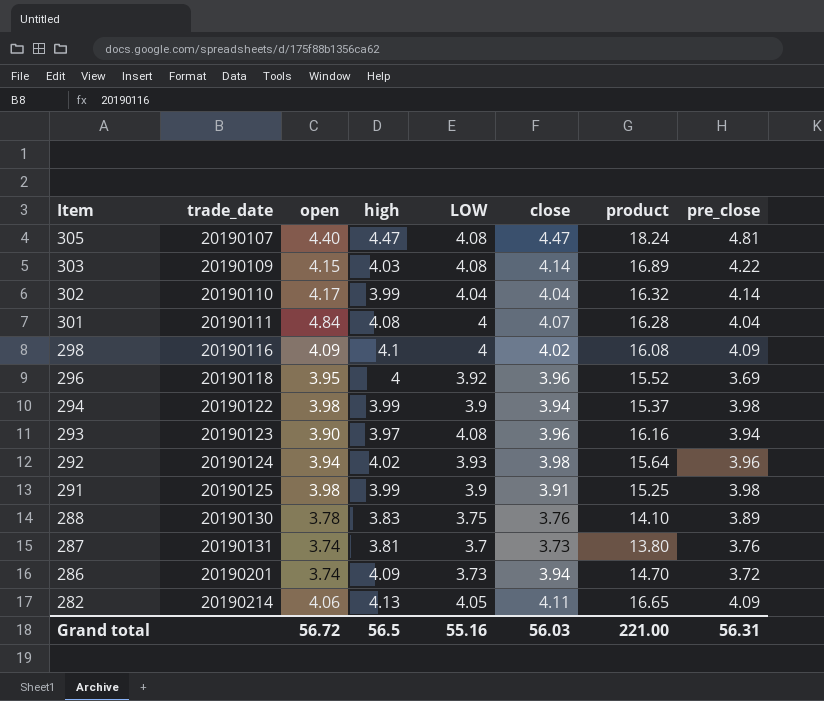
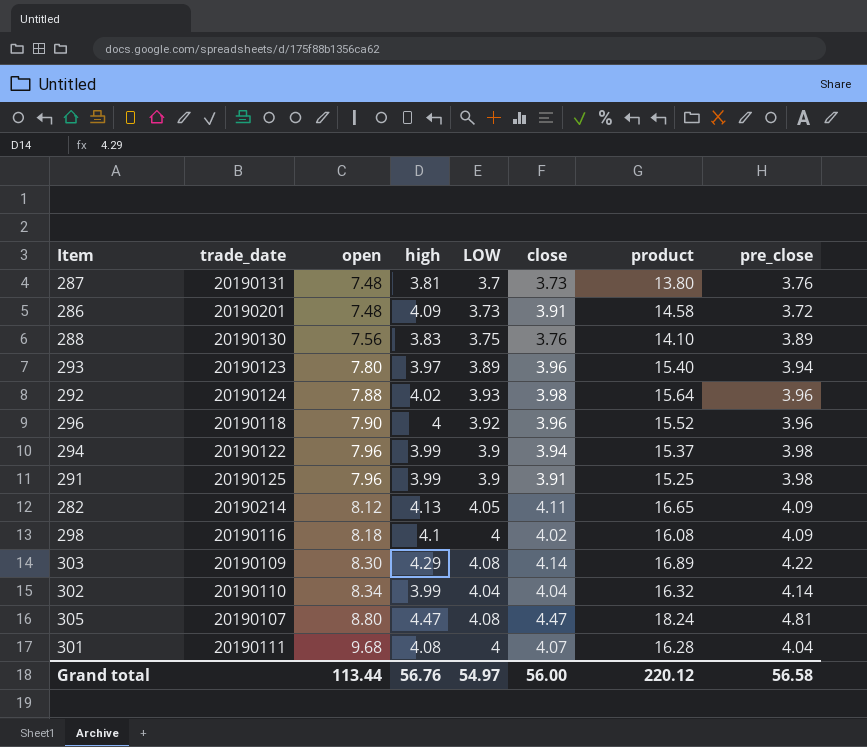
row order: Item descending -> open ascending
287 | open: 3.74 -> 7.48
286 | open: 3.74 -> 7.48
286 | close: 3.94 -> 3.91
286 | product: 14.70 -> 14.58
288 | open: 3.78 -> 7.56
293 | open: 3.90 -> 7.80
293 | LOW: 4.08 -> 3.89
293 | product: 16.16 -> 15.40
292 | open: 3.94 -> 7.88
296 | open: 3.95 -> 7.90
296 | pre_close: 3.69 -> 3.96
294 | open: 3.98 -> 7.96
291 | open: 3.98 -> 7.96
282 | open: 4.06 -> 8.12
298 | open: 4.09 -> 8.18
303 | open: 4.15 -> 8.30
303 | high: 4.03 -> 4.29
302 | open: 4.17 -> 8.34
305 | open: 4.40 -> 8.80
301 | open: 4.84 -> 9.68
Grand total | open: 56.72 -> 113.44
Grand total | high: 56.5 -> 56.76
Grand total | LOW: 55.16 -> 54.97
Grand total | close: 56.03 -> 56.00
Grand total | product: 221.00 -> 220.12
Grand total | pre_close: 56.31 -> 56.58

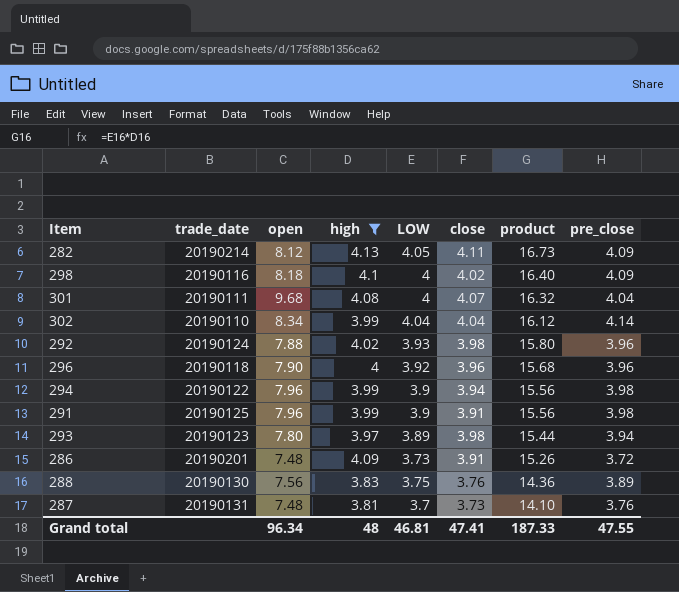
filter: none -> high <= 4.13
row order: open ascending -> product descending
column product | formula: [LOW] * [close] -> [high] * [LOW]
293 | close: 3.96 -> 3.98
Grand total | open: 113.44 -> 96.34
Grand total | high: 56.76 -> 48
Grand total | LOW: 54.97 -> 46.81
Grand total | close: 56.00 -> 47.41
Grand total | product: 220.12 -> 187.33
Grand total | pre_close: 56.58 -> 47.55

